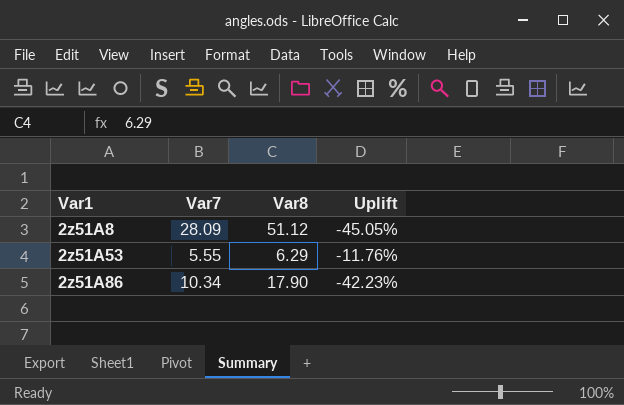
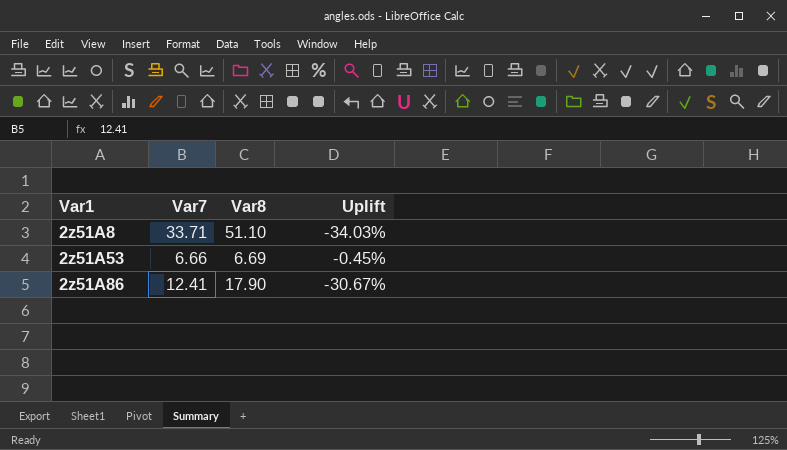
2z51A8 | Var7: 28.09 -> 33.71
2z51A8 | Var8: 51.12 -> 51.10
2z51A8 | Uplift: -45.05% -> -34.03%
2z51A53 | Var7: 5.55 -> 6.66
2z51A53 | Var8: 6.29 -> 6.69
2z51A53 | Uplift: -11.76% -> -0.45%
2z51A86 | Var7: 10.34 -> 12.41
2z51A86 | Uplift: -42.23% -> -30.67%

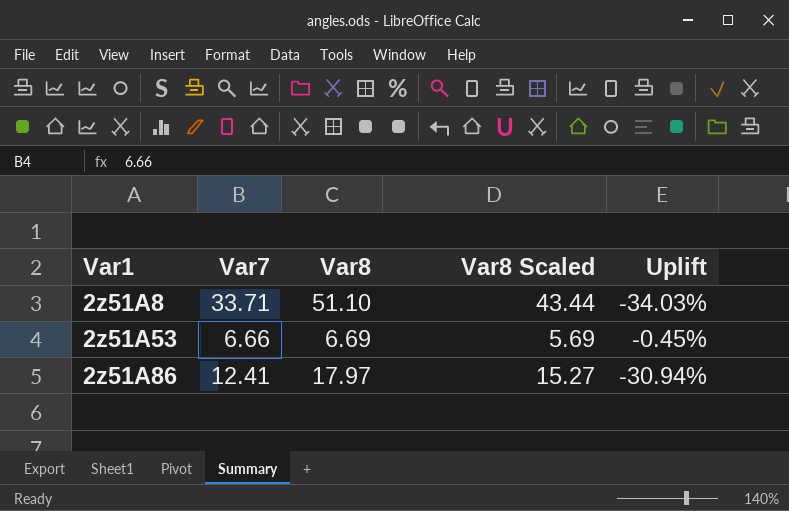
column Var8 Scaled | formula: none -> [Var8] * 0.85
2z51A86 | Var8: 17.90 -> 17.97
2z51A86 | Uplift: -30.67% -> -30.94%

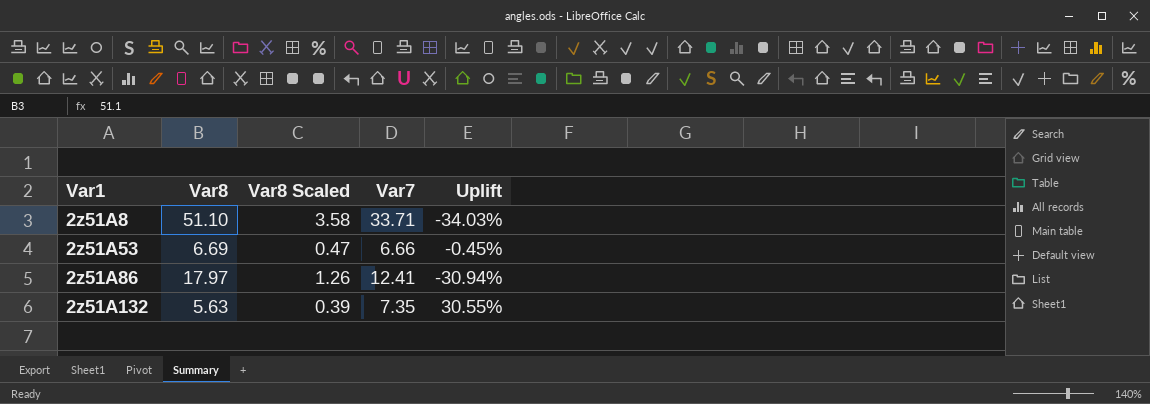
column Var8 Scaled | formula: [Var8] * 0.85 -> [Var8] * 0.07
column Var7 | position: 2 -> 4
row 2z51A132: none -> 5.63 | 0.39 | 7.35 | 30.55%

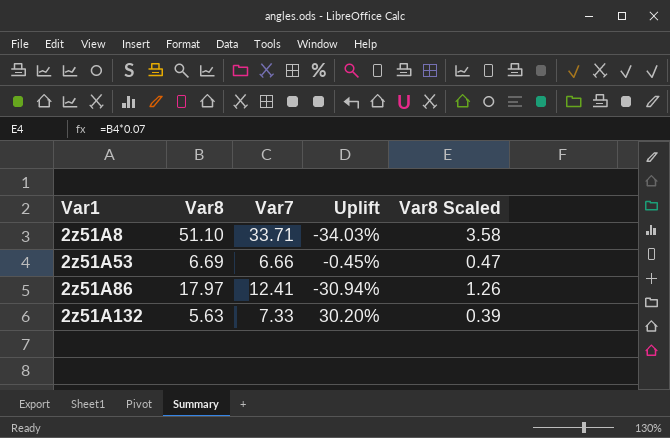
column Var8 Scaled | position: 3 -> 5
2z51A132 | Var7: 7.35 -> 7.33
2z51A132 | Uplift: 30.55% -> 30.20%

